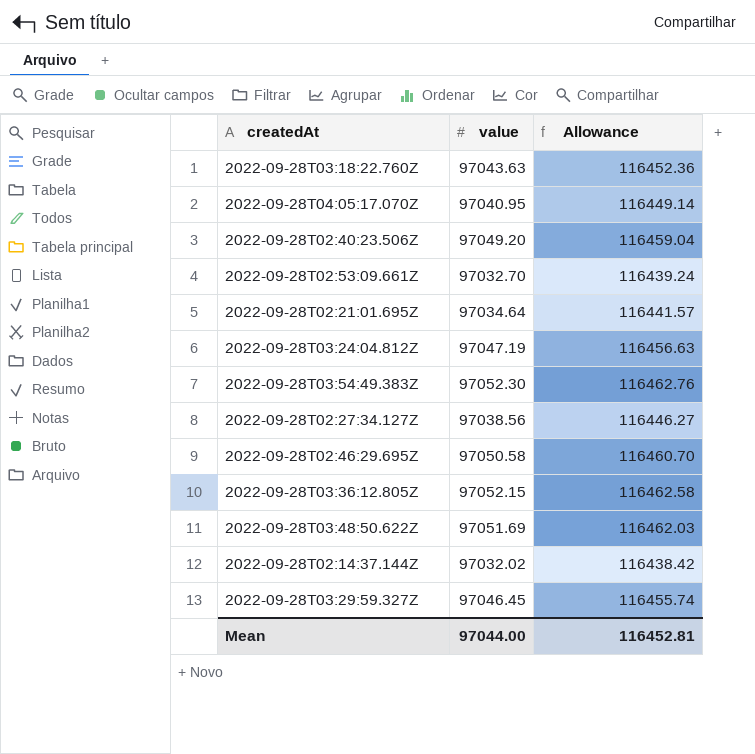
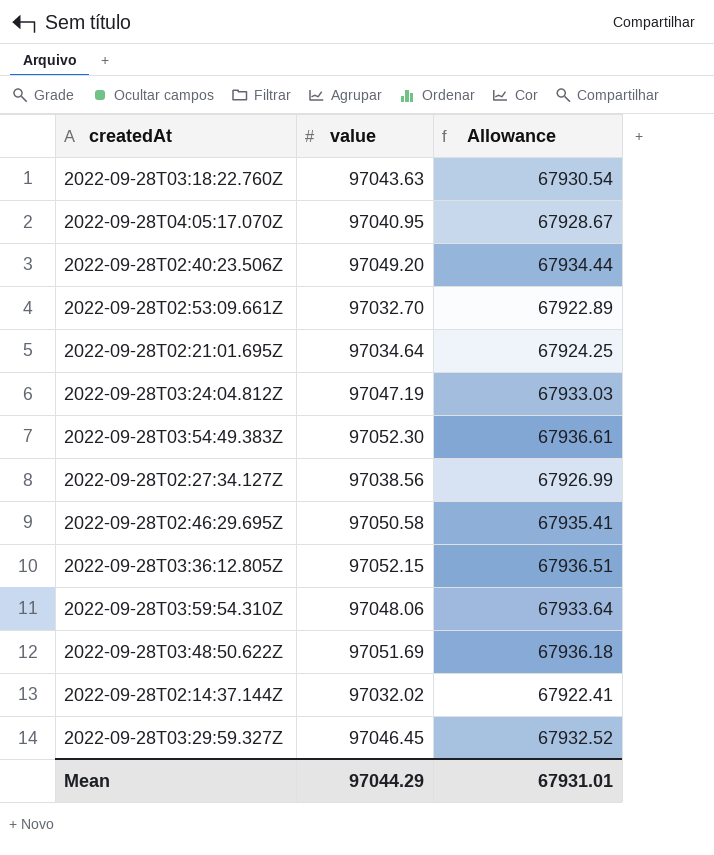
column Allowance | formula: [value] * 1.2 -> [value] * 0.7
row 2022-09-28T03:59:54.310Z: none -> 97048.06 | 67933.64
Mean | value: 97044.00 -> 97044.29
Mean | Allowance: 116452.81 -> 67931.01

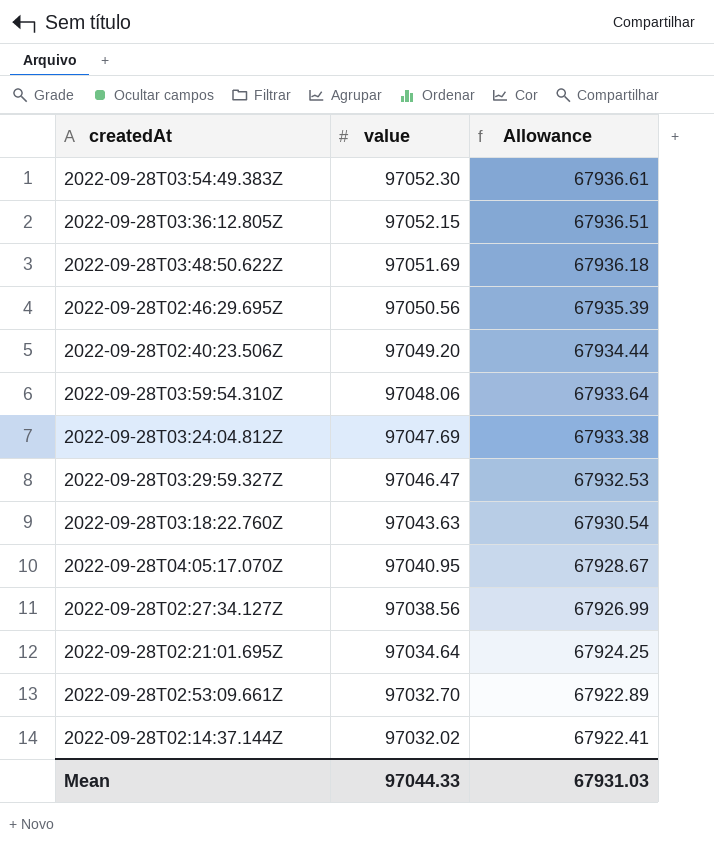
row order: none -> value descending
2022-09-28T02:46:29.695Z | value: 97050.58 -> 97050.56
2022-09-28T02:46:29.695Z | Allowance: 67935.41 -> 67935.39
2022-09-28T03:24:04.812Z | value: 97047.19 -> 97047.69
2022-09-28T03:24:04.812Z | Allowance: 67933.03 -> 67933.38
2022-09-28T03:29:59.327Z | value: 97046.45 -> 97046.47
2022-09-28T03:29:59.327Z | Allowance: 67932.52 -> 67932.53
Mean | value: 97044.29 -> 97044.33
Mean | Allowance: 67931.01 -> 67931.03

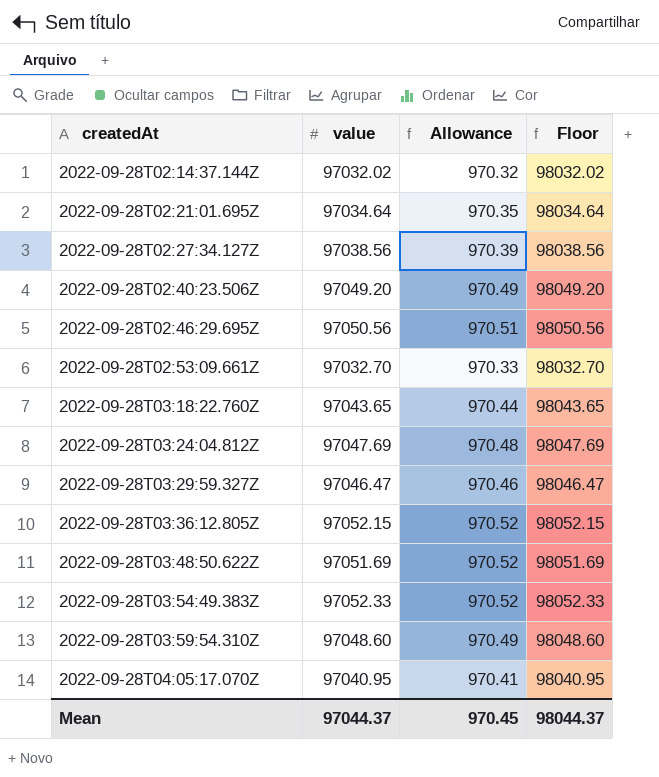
row order: value descending -> createdAt ascending
column Allowance | formula: [value] * 0.7 -> [value] * 0.01
column Floor | formula: none -> [value] + 1000
2022-09-28T03:18:22.760Z | value: 97043.63 -> 97043.65
2022-09-28T03:54:49.383Z | value: 97052.30 -> 97052.33
2022-09-28T03:59:54.310Z | value: 97048.06 -> 97048.60
Mean | value: 97044.33 -> 97044.37
Mean | Allowance: 67931.03 -> 970.45

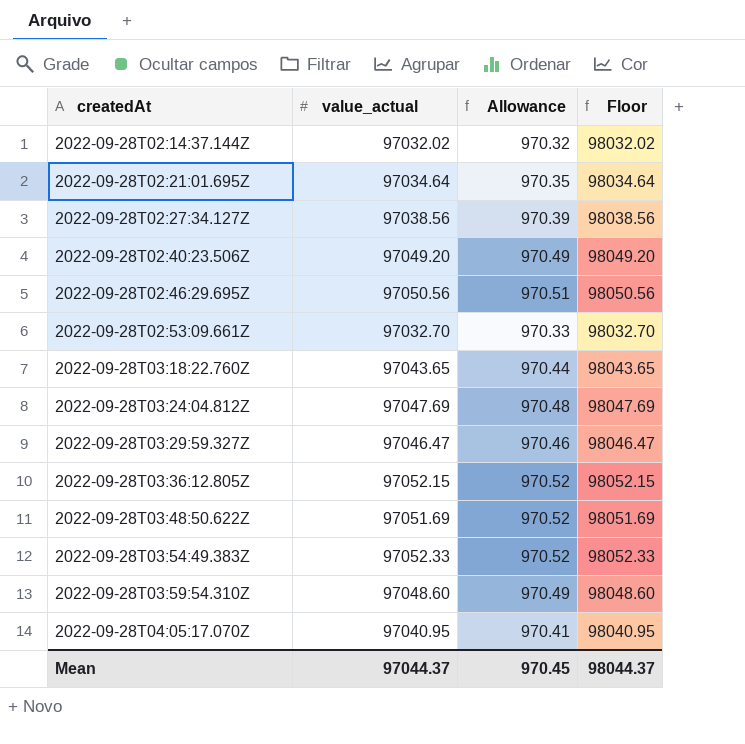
column name: value -> value_actual

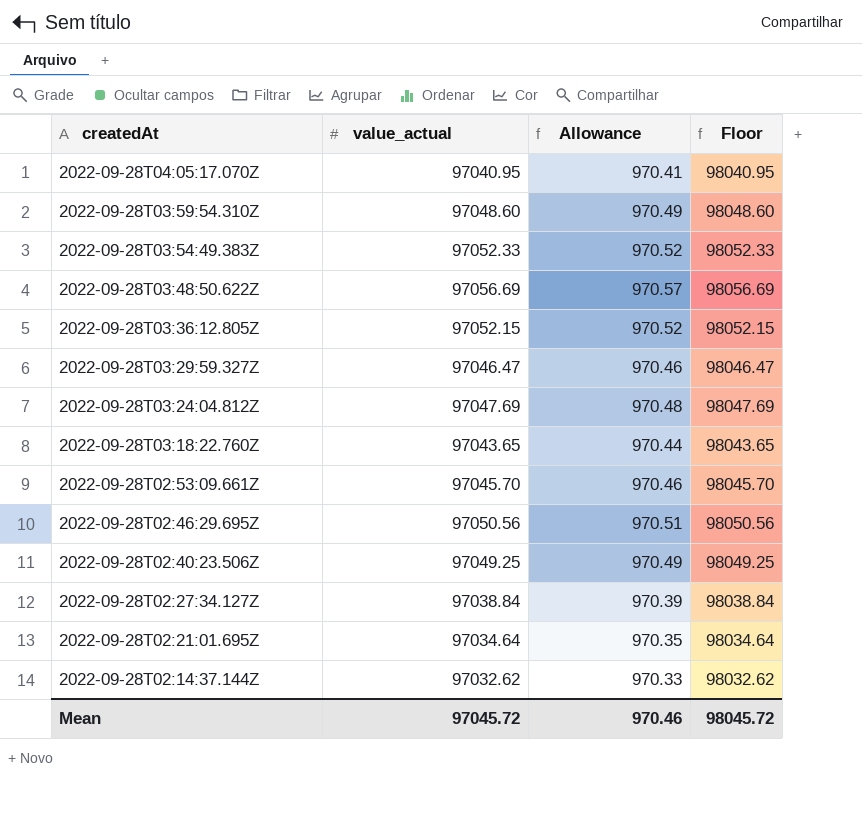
row order: createdAt ascending -> createdAt descending
2022-09-28T03:48:50.622Z | value_actual: 97051.69 -> 97056.69
2022-09-28T03:48:50.622Z | Allowance: 970.52 -> 970.57
2022-09-28T03:48:50.622Z | Floor: 98051.69 -> 98056.69
2022-09-28T02:53:09.661Z | value_actual: 97032.70 -> 97045.70
2022-09-28T02:53:09.661Z | Allowance: 970.33 -> 970.46
2022-09-28T02:53:09.661Z | Floor: 98032.70 -> 98045.70
2022-09-28T02:40:23.506Z | value_actual: 97049.20 -> 97049.25
2022-09-28T02:40:23.506Z | Floor: 98049.20 -> 98049.25
2022-09-28T02:27:34.127Z | value_actual: 97038.56 -> 97038.84
2022-09-28T02:27:34.127Z | Floor: 98038.56 -> 98038.84
2022-09-28T02:14:37.144Z | value_actual: 97032.02 -> 97032.62
2022-09-28T02:14:37.144Z | Allowance: 970.32 -> 970.33
2022-09-28T02:14:37.144Z | Floor: 98032.02 -> 98032.62
Mean | value_actual: 97044.37 -> 97045.72
Mean | Allowance: 970.45 -> 970.46
Mean | Floor: 98044.37 -> 98045.72

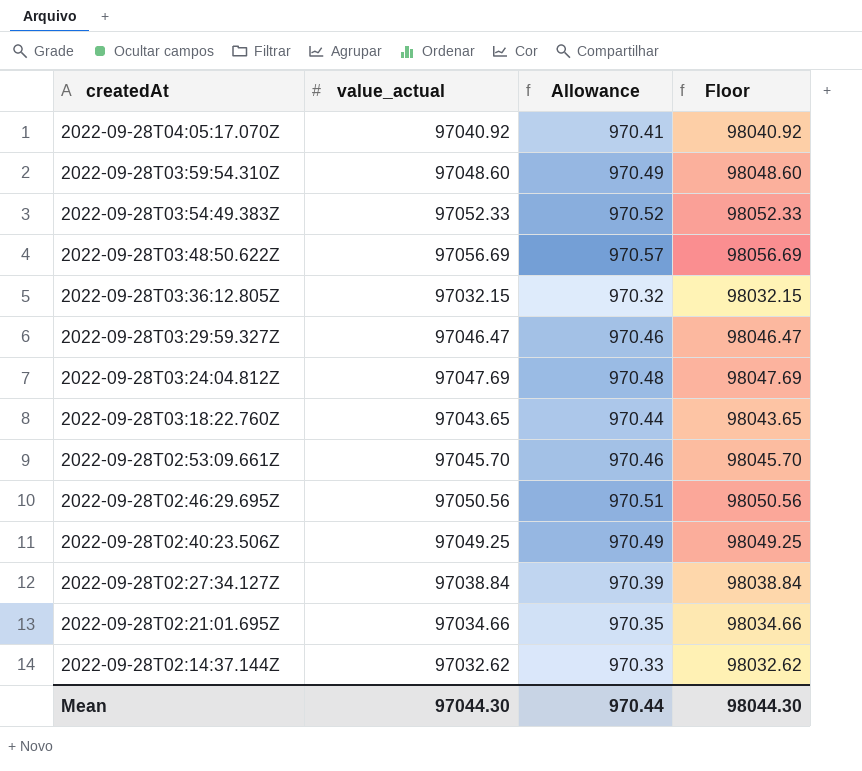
2022-09-28T04:05:17.070Z | value_actual: 97040.95 -> 97040.92
2022-09-28T04:05:17.070Z | Floor: 98040.95 -> 98040.92
2022-09-28T03:36:12.805Z | value_actual: 97052.15 -> 97032.15
2022-09-28T03:36:12.805Z | Allowance: 970.52 -> 970.32
2022-09-28T03:36:12.805Z | Floor: 98052.15 -> 98032.15
2022-09-28T02:21:01.695Z | value_actual: 97034.64 -> 97034.66
2022-09-28T02:21:01.695Z | Floor: 98034.64 -> 98034.66
Mean | value_actual: 97045.72 -> 97044.30
Mean | Allowance: 970.46 -> 970.44
Mean | Floor: 98045.72 -> 98044.30

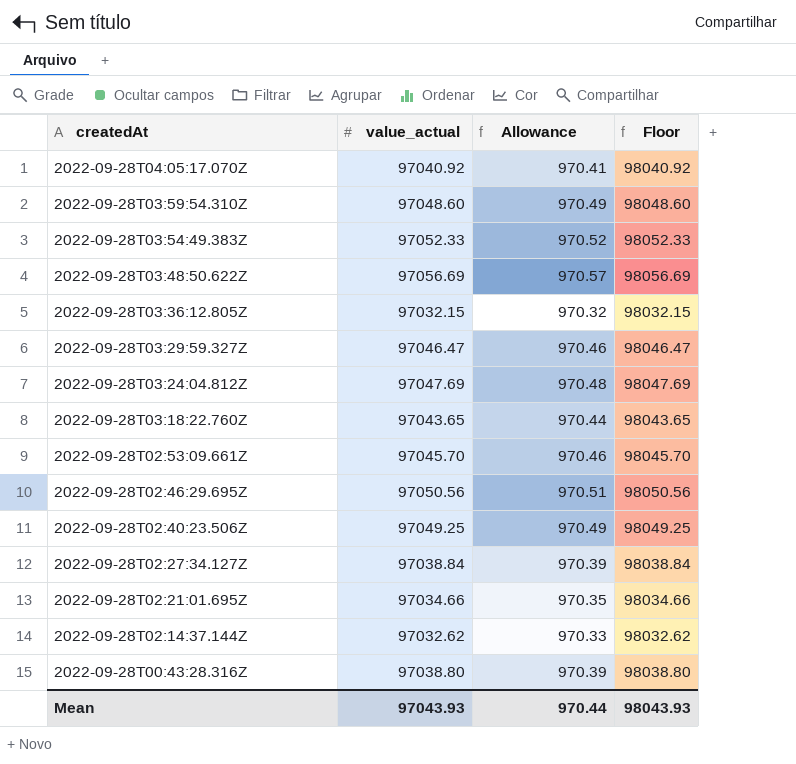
row 2022-09-28T00:43:28.316Z: none -> 97038.80 | 970.39 | 98038.80
Mean | value_actual: 97044.30 -> 97043.93
Mean | Floor: 98044.30 -> 98043.93

